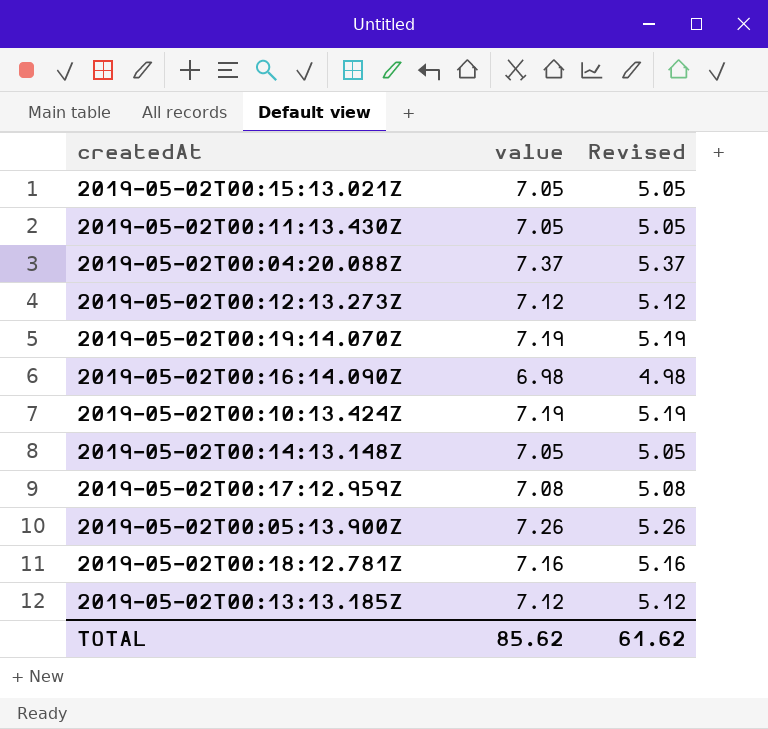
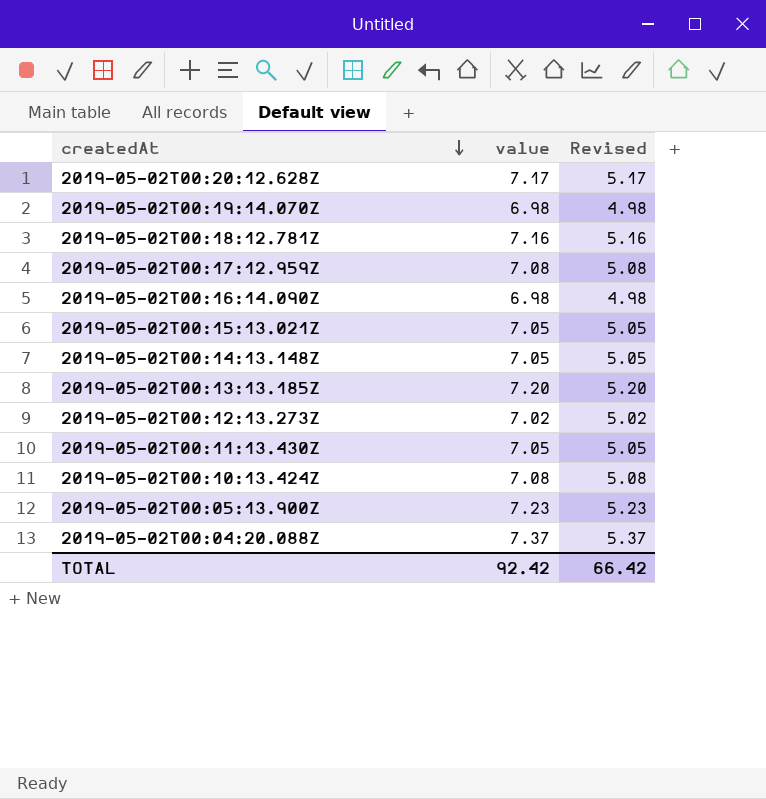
row order: none -> createdAt descending
row 2019-05-02T00:20:12.628Z: none -> 7.17 | 5.17
2019-05-02T00:19:14.070Z | value: 7.19 -> 6.98
2019-05-02T00:19:14.070Z | Revised: 5.19 -> 4.98
2019-05-02T00:13:13.185Z | value: 7.12 -> 7.20
2019-05-02T00:13:13.185Z | Revised: 5.12 -> 5.20
2019-05-02T00:12:13.273Z | value: 7.12 -> 7.02
2019-05-02T00:12:13.273Z | Revised: 5.12 -> 5.02
2019-05-02T00:10:13.424Z | value: 7.19 -> 7.08
2019-05-02T00:10:13.424Z | Revised: 5.19 -> 5.08
2019-05-02T00:05:13.900Z | value: 7.26 -> 7.23
2019-05-02T00:05:13.900Z | Revised: 5.26 -> 5.23
TOTAL | value: 85.62 -> 92.42
TOTAL | Revised: 61.62 -> 66.42

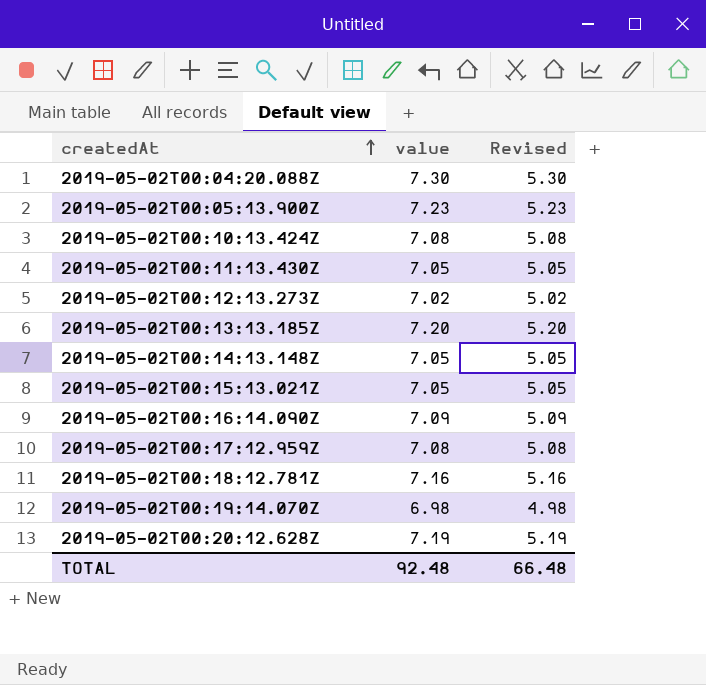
row order: createdAt descending -> createdAt ascending
2019-05-02T00:04:20.088Z | value: 7.37 -> 7.30
2019-05-02T00:04:20.088Z | Revised: 5.37 -> 5.30
2019-05-02T00:16:14.090Z | value: 6.98 -> 7.09
2019-05-02T00:16:14.090Z | Revised: 4.98 -> 5.09
2019-05-02T00:20:12.628Z | value: 7.17 -> 7.19
2019-05-02T00:20:12.628Z | Revised: 5.17 -> 5.19
TOTAL | value: 92.42 -> 92.48
TOTAL | Revised: 66.42 -> 66.48

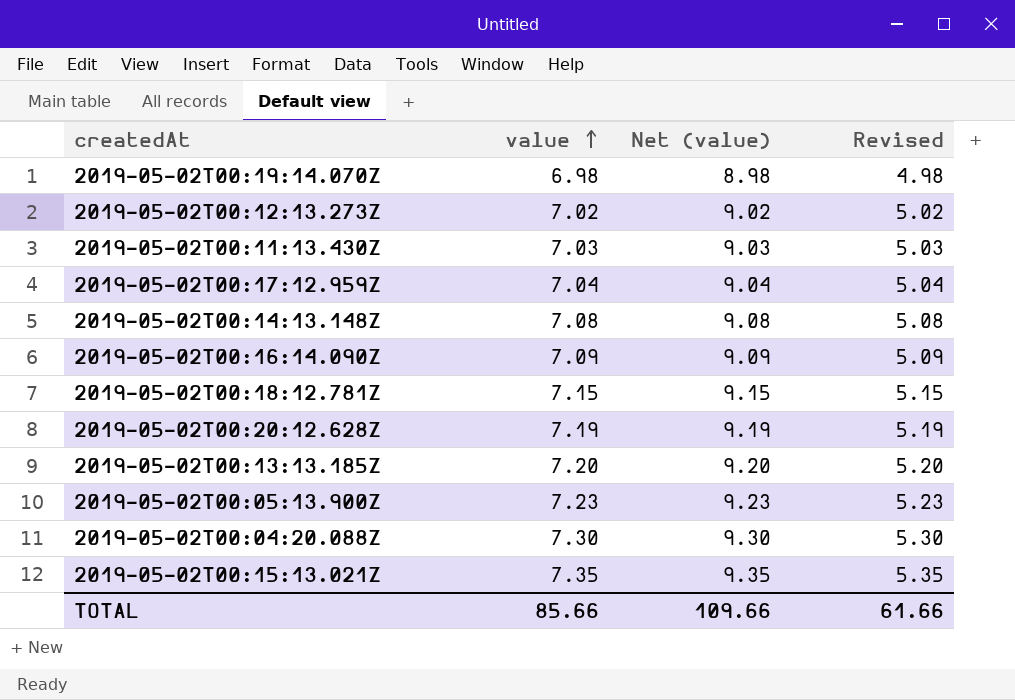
row order: createdAt ascending -> value ascending
column Net (value) | formula: none -> [value] + 2
row 2019-05-02T00:10:13.424Z: 7.08 | 5.08 -> none
2019-05-02T00:11:13.430Z | value: 7.05 -> 7.03
2019-05-02T00:11:13.430Z | Revised: 5.05 -> 5.03
2019-05-02T00:17:12.959Z | value: 7.08 -> 7.04
2019-05-02T00:17:12.959Z | Revised: 5.08 -> 5.04
2019-05-02T00:14:13.148Z | value: 7.05 -> 7.08
2019-05-02T00:14:13.148Z | Revised: 5.05 -> 5.08
2019-05-02T00:18:12.781Z | value: 7.16 -> 7.15
2019-05-02T00:18:12.781Z | Revised: 5.16 -> 5.15
2019-05-02T00:15:13.021Z | value: 7.05 -> 7.35
2019-05-02T00:15:13.021Z | Revised: 5.05 -> 5.35
TOTAL | value: 92.48 -> 85.66
TOTAL | Revised: 66.48 -> 61.66

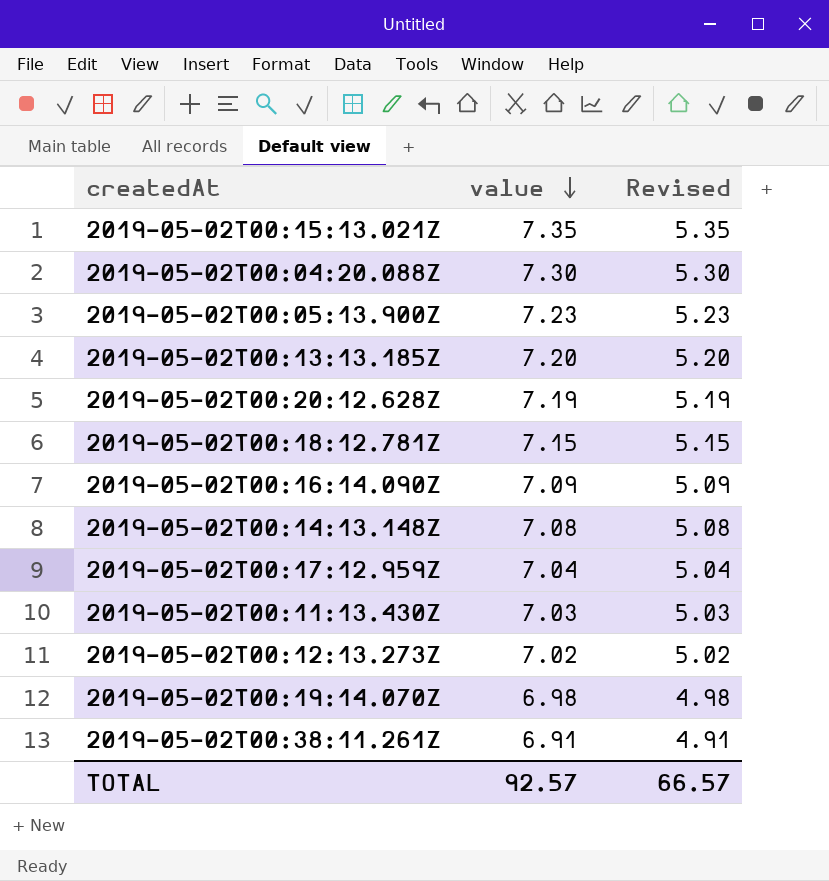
row order: value ascending -> value descending
column Net (value) | formula: [value] + 2 -> none
row 2019-05-02T00:38:11.261Z: none -> 6.91 | 4.91
TOTAL | value: 85.66 -> 92.57
TOTAL | Revised: 61.66 -> 66.57

